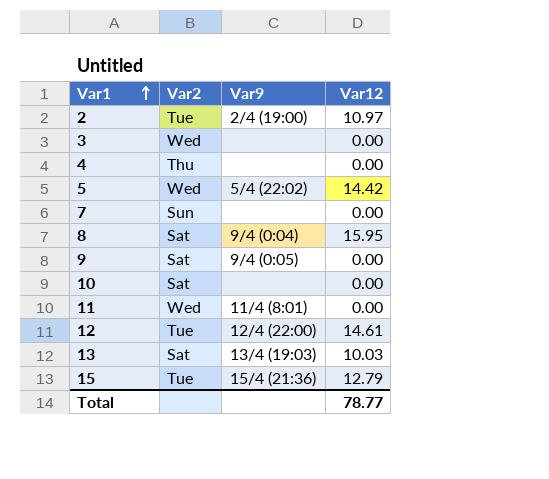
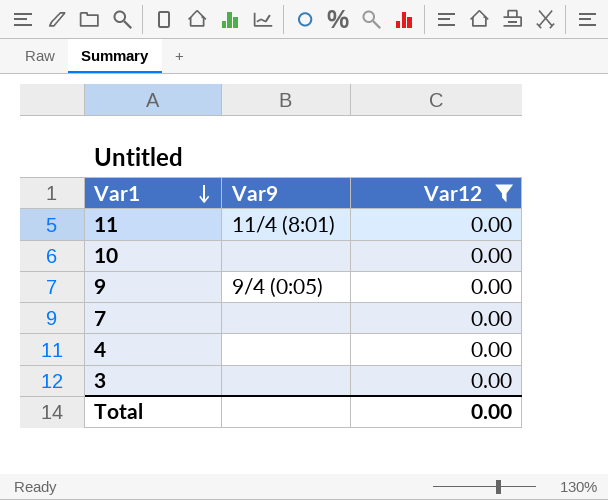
filter: none -> Var12 = 0.00
row order: Var1 ascending -> Var1 descending
column Var2 | position: 2 -> none
Total | Var12: 78.77 -> 0.00

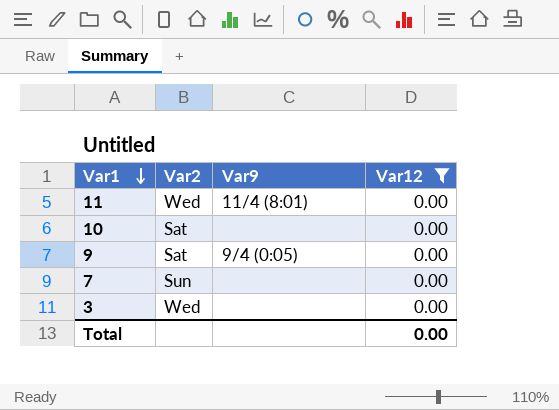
column Var2 | position: none -> 2
row 4: none | 0.00 -> none

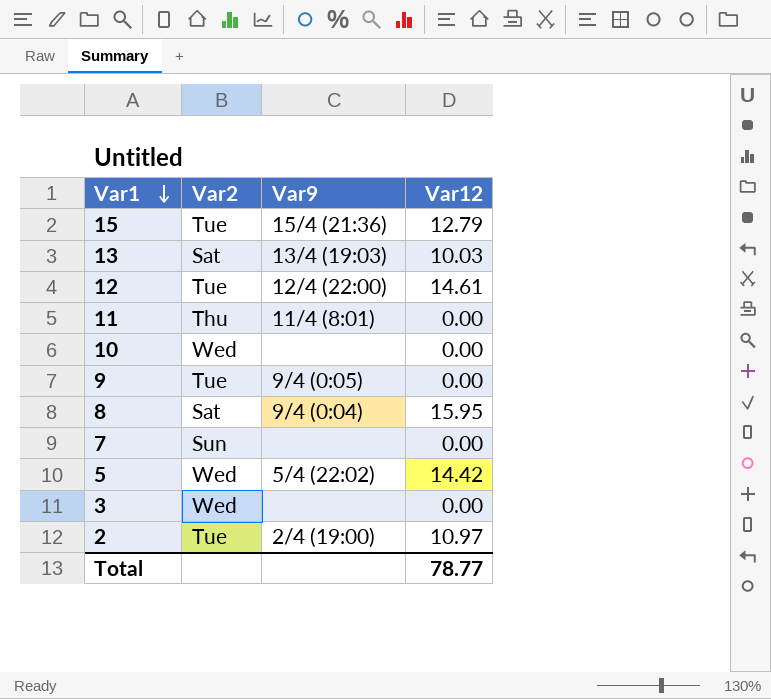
filter: Var12 = 0.00 -> none
11 | Var2: Wed -> Thu
10 | Var2: Sat -> Wed
9 | Var2: Sat -> Tue
Total | Var12: 0.00 -> 78.77

